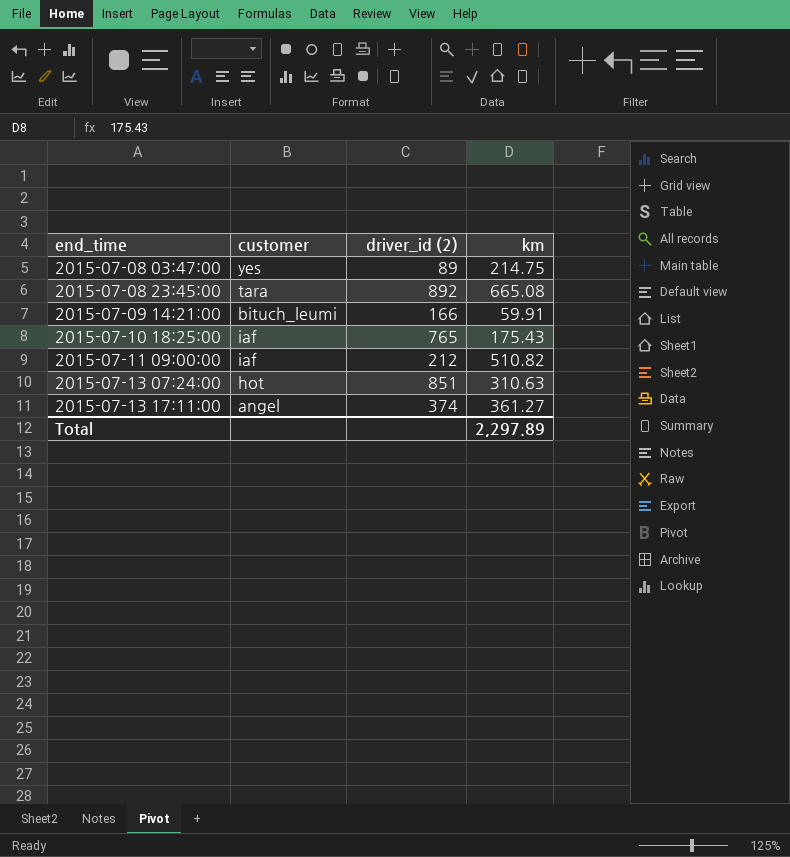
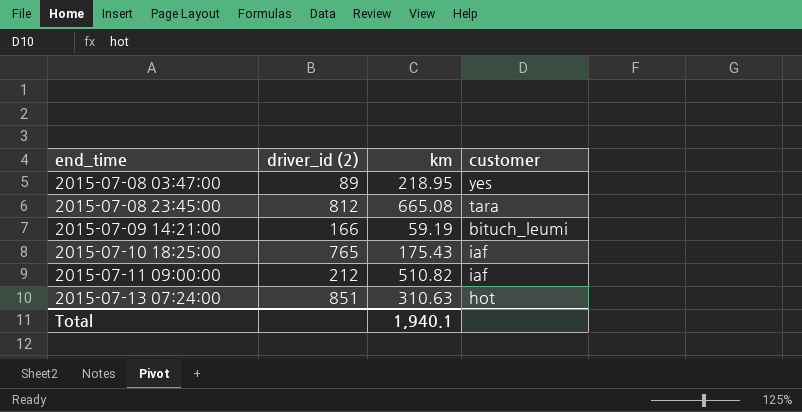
column customer | position: 2 -> 4
row 2015-07-13 17:11:00: angel | 374 | 361.27 -> none
2015-07-08 03:47:00 | km: 214.75 -> 218.95
2015-07-08 23:45:00 | driver_id (2): 892 -> 812
2015-07-09 14:21:00 | km: 59.91 -> 59.19
Total | km: 2,297.89 -> 1,940.1

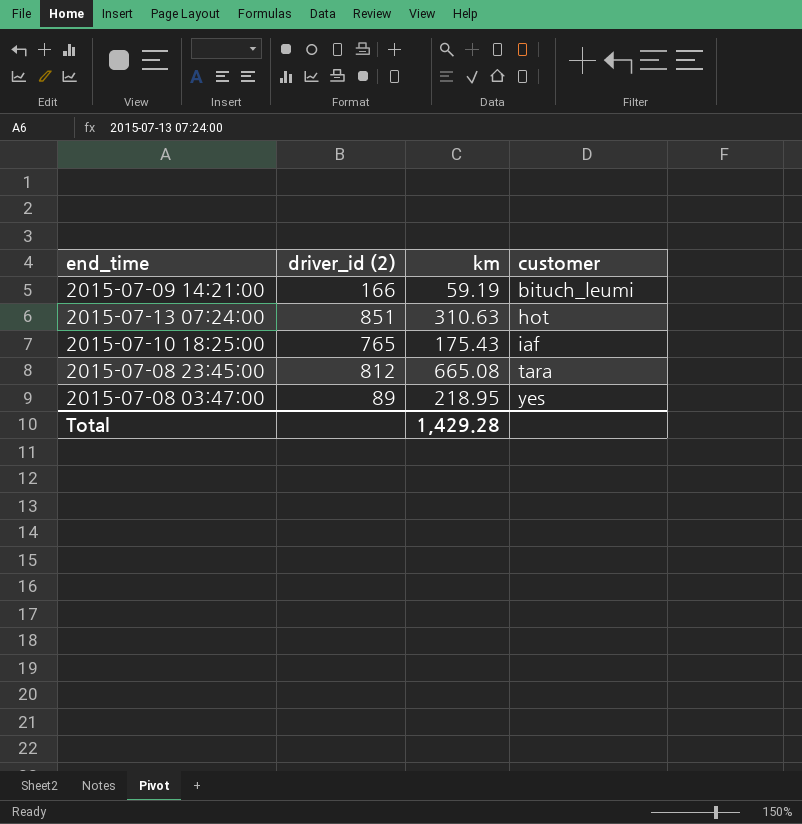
row order: end_time ascending -> customer ascending
row 2015-07-11 09:00:00: 212 | 510.82 | iaf -> none
Total | km: 1,940.1 -> 1,429.28

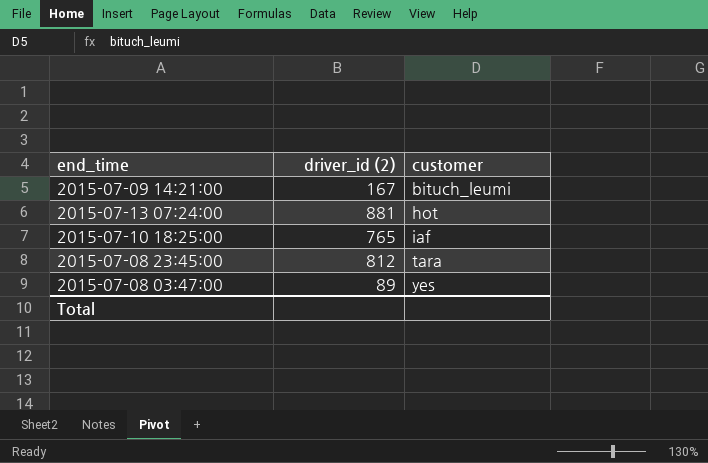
column km | position: 3 -> none
2015-07-09 14:21:00 | driver_id (2): 166 -> 167
2015-07-13 07:24:00 | driver_id (2): 851 -> 881

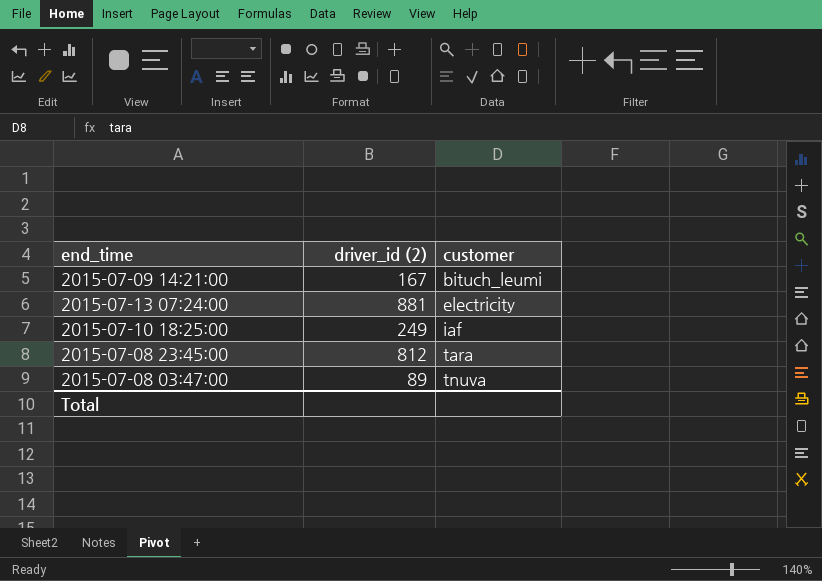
2015-07-13 07:24:00 | customer: hot -> electricity
2015-07-10 18:25:00 | driver_id (2): 765 -> 249
2015-07-08 03:47:00 | customer: yes -> tnuva

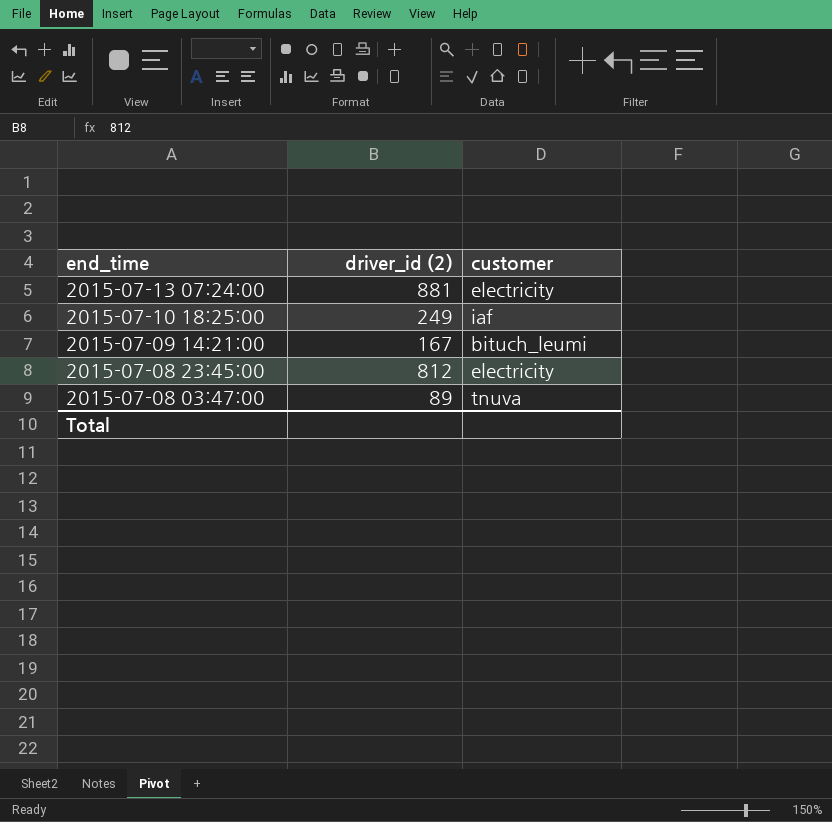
row order: customer ascending -> end_time descending
2015-07-08 23:45:00 | customer: tara -> electricity

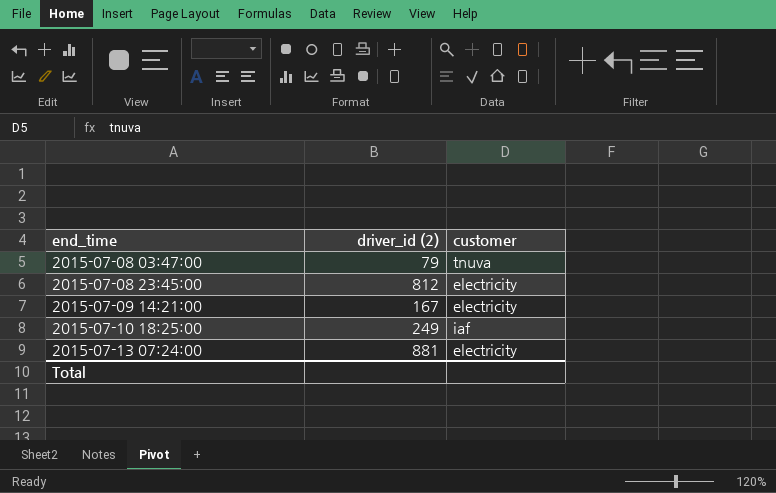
row order: end_time descending -> end_time ascending
2015-07-08 03:47:00 | driver_id (2): 89 -> 79
2015-07-09 14:21:00 | customer: bituch_leumi -> electricity

